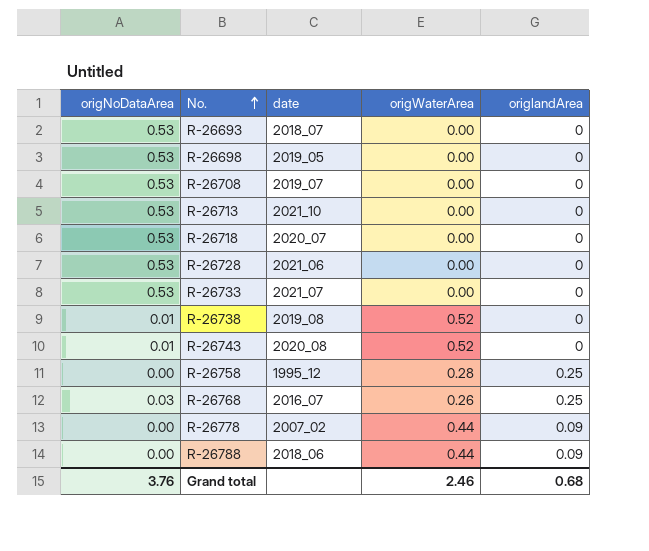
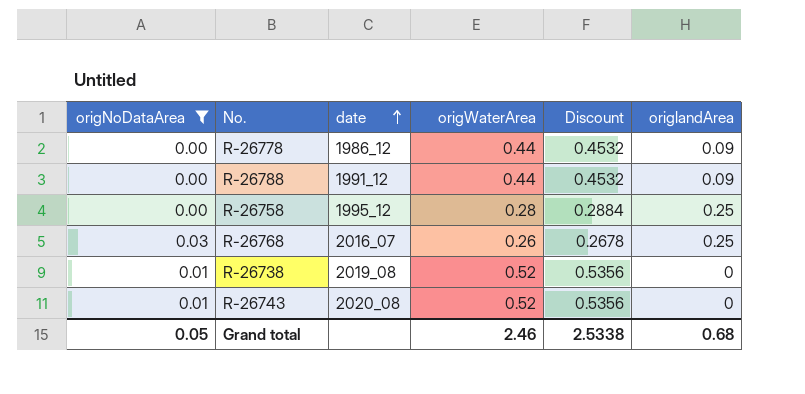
filter: none -> origNoDataArea != 0.53
row order: No. ascending -> date ascending
column Discount | formula: none -> [origWaterArea] * 1.03
R-26778 | date: 2007_02 -> 1986_12
R-26788 | date: 2018_06 -> 1991_12
Grand total | origNoDataArea: 3.76 -> 0.05

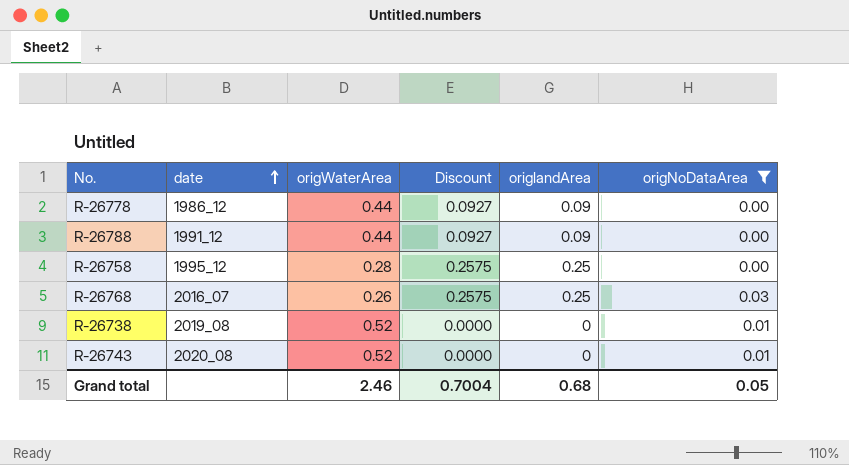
column Discount | formula: [origWaterArea] * 1.03 -> [origlandArea] * 1.03
column origNoDataArea | position: 1 -> 6
Grand total | Discount: 2.5338 -> 0.7004

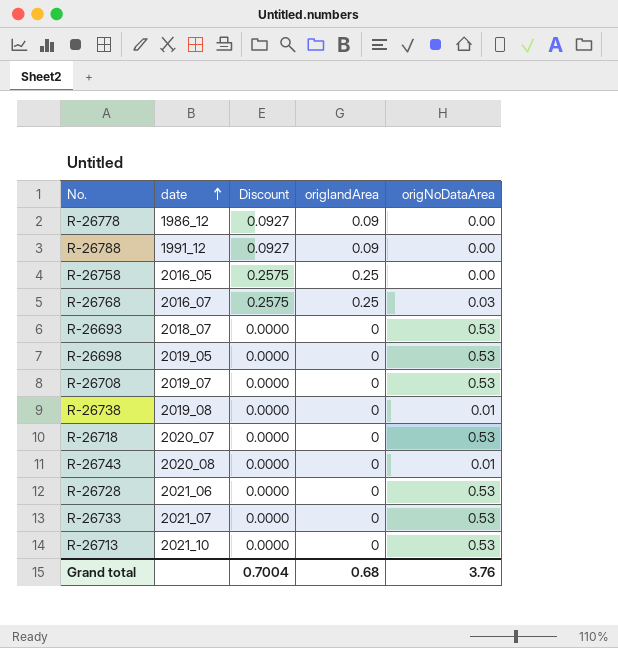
filter: origNoDataArea != 0.53 -> none
column origWaterArea | position: 3 -> none
R-26758 | date: 1995_12 -> 2016_05
Grand total | origNoDataArea: 0.05 -> 3.76

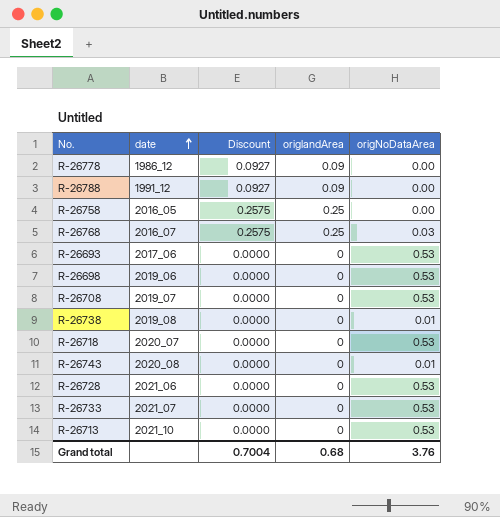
R-26693 | date: 2018_07 -> 2017_06
R-26698 | date: 2019_05 -> 2019_06

